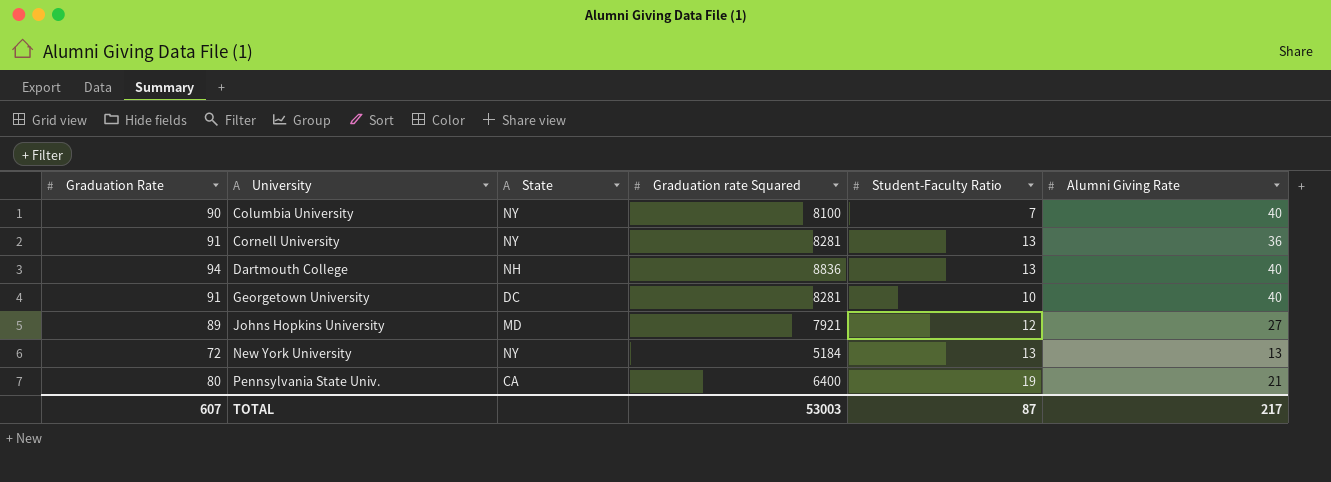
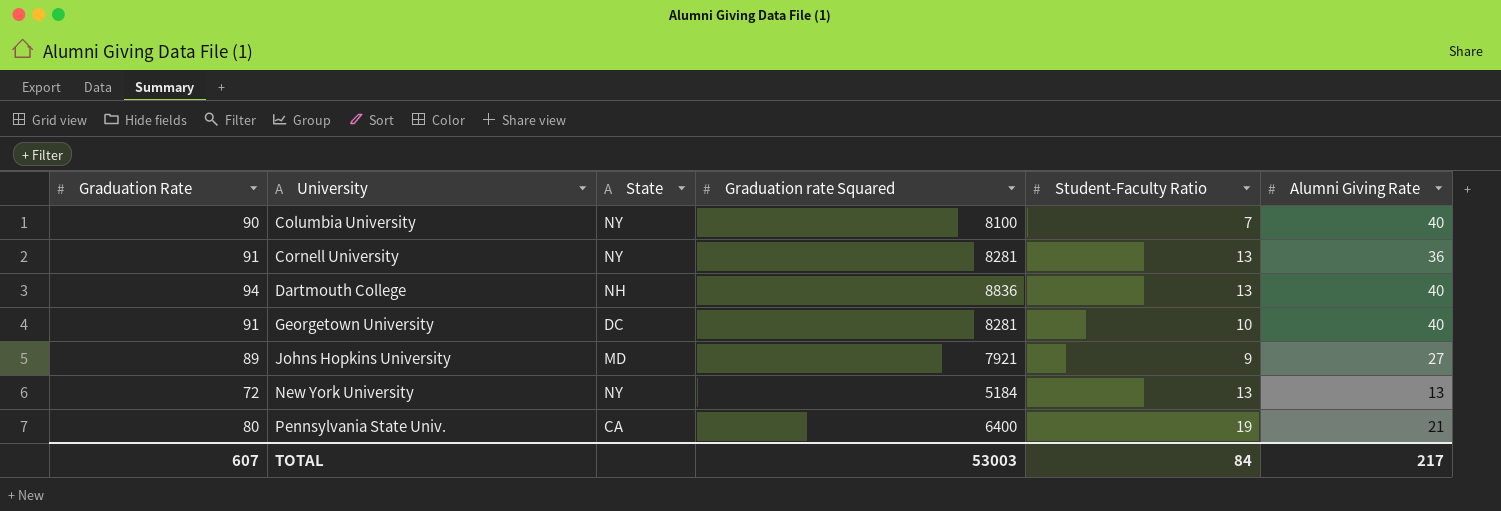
Johns Hopkins University | Student-Faculty Ratio: 12 -> 9
TOTAL | Student-Faculty Ratio: 87 -> 84

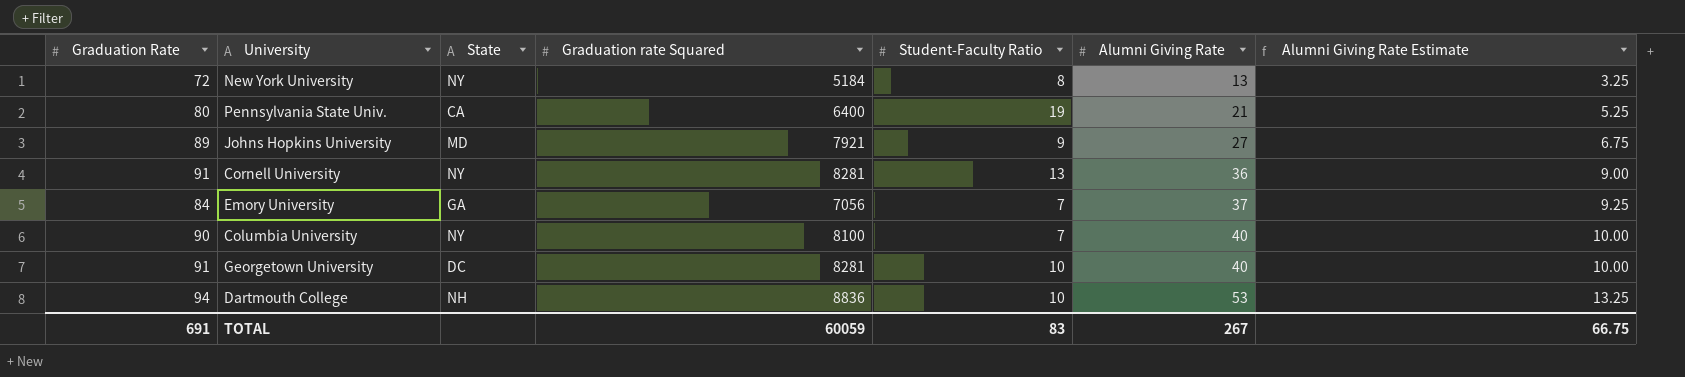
row order: University ascending -> Alumni Giving Rate ascending
column Alumni Giving Rate Estimate | formula: none -> [Alumni Giving Rate] * 0.25
New York University | Student-Faculty Ratio: 13 -> 8
row Emory University: none -> 84 | GA | 7056 | 7 | 37 | 9.25
Dartmouth College | Student-Faculty Ratio: 13 -> 10
Dartmouth College | Alumni Giving Rate: 40 -> 53
TOTAL | Graduation Rate: 607 -> 691
TOTAL | Graduation rate Squared: 53003 -> 60059
TOTAL | Student-Faculty Ratio: 84 -> 83
TOTAL | Alumni Giving Rate: 217 -> 267

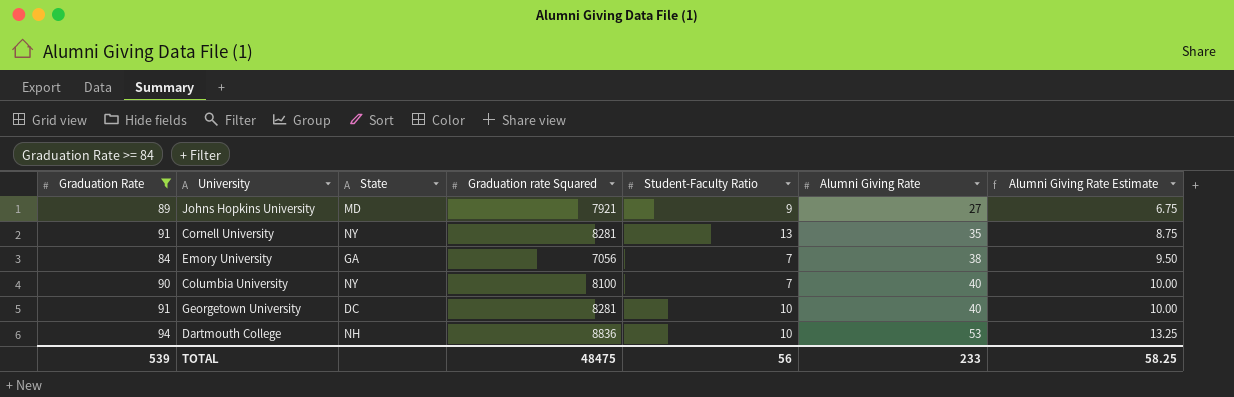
filter: none -> Graduation Rate >= 84
Cornell University | Alumni Giving Rate: 36 -> 35
Cornell University | Alumni Giving Rate Estimate: 9.00 -> 8.75
Emory University | Alumni Giving Rate: 37 -> 38
Emory University | Alumni Giving Rate Estimate: 9.25 -> 9.50
TOTAL | Graduation Rate: 691 -> 539
TOTAL | Graduation rate Squared: 60059 -> 48475
TOTAL | Student-Faculty Ratio: 83 -> 56
TOTAL | Alumni Giving Rate: 267 -> 233
TOTAL | Alumni Giving Rate Estimate: 66.75 -> 58.25

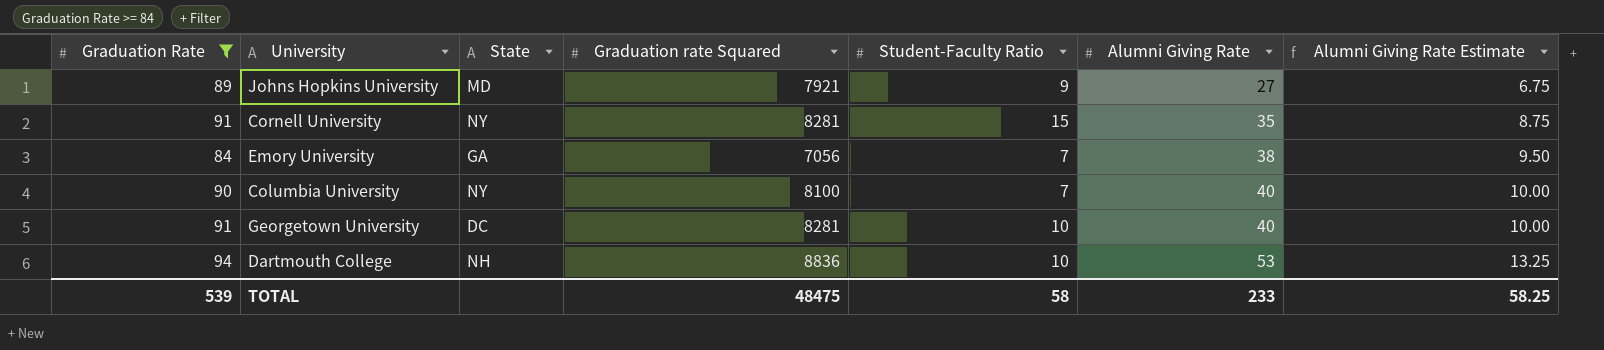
Cornell University | Student-Faculty Ratio: 13 -> 15
TOTAL | Student-Faculty Ratio: 56 -> 58

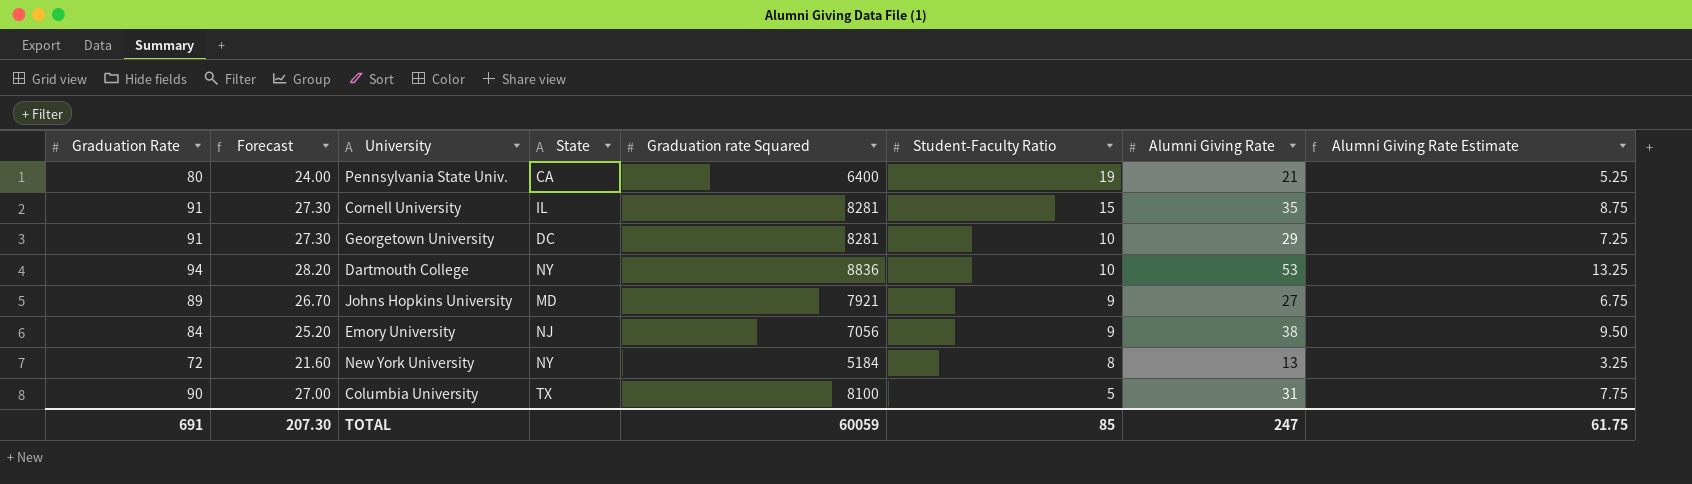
filter: Graduation Rate >= 84 -> none
row order: Alumni Giving Rate ascending -> Student-Faculty Ratio descending
column Forecast | formula: none -> [Graduation Rate] * 0.3
Cornell University | State: NY -> IL
Georgetown University | Alumni Giving Rate: 40 -> 29
Georgetown University | Alumni Giving Rate Estimate: 10.00 -> 7.25
Dartmouth College | State: NH -> NY
Emory University | State: GA -> NJ
Emory University | Student-Faculty Ratio: 7 -> 9
Columbia University | State: NY -> TX
Columbia University | Student-Faculty Ratio: 7 -> 5
Columbia University | Alumni Giving Rate: 40 -> 31
Columbia University | Alumni Giving Rate Estimate: 10.00 -> 7.75
TOTAL | Graduation Rate: 539 -> 691
TOTAL | Graduation rate Squared: 48475 -> 60059
TOTAL | Student-Faculty Ratio: 58 -> 85
TOTAL | Alumni Giving Rate: 233 -> 247
TOTAL | Alumni Giving Rate Estimate: 58.25 -> 61.75

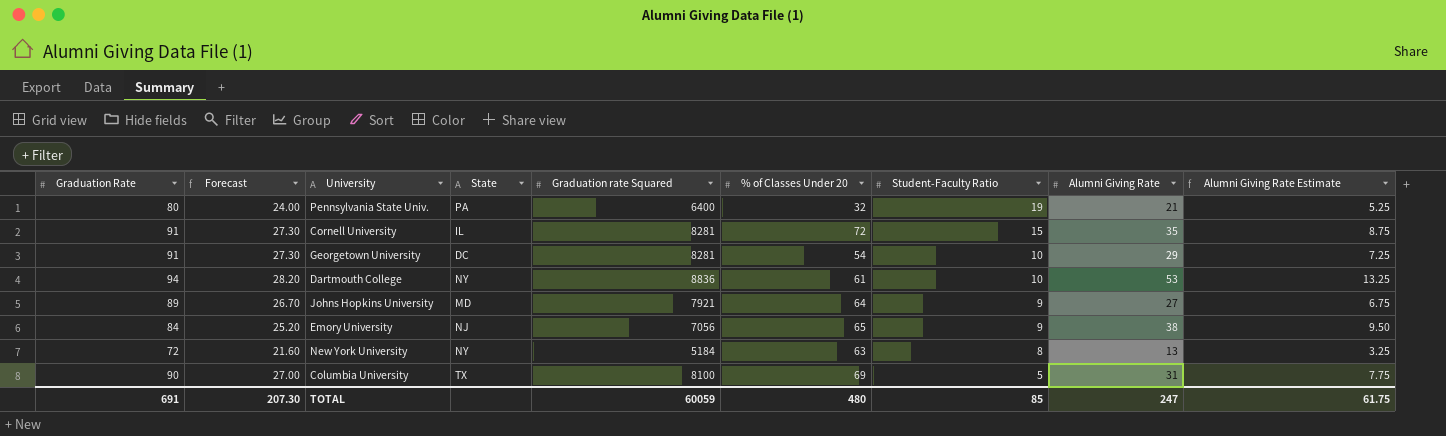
column % of Classes Under 20 | position: none -> 6
Pennsylvania State Univ. | State: CA -> PA

